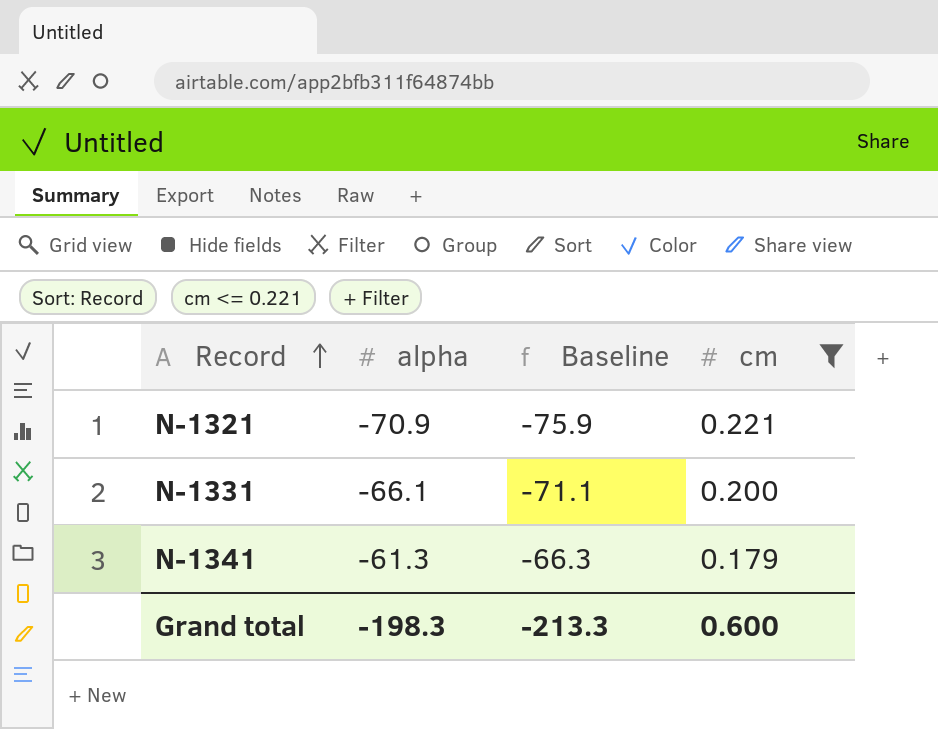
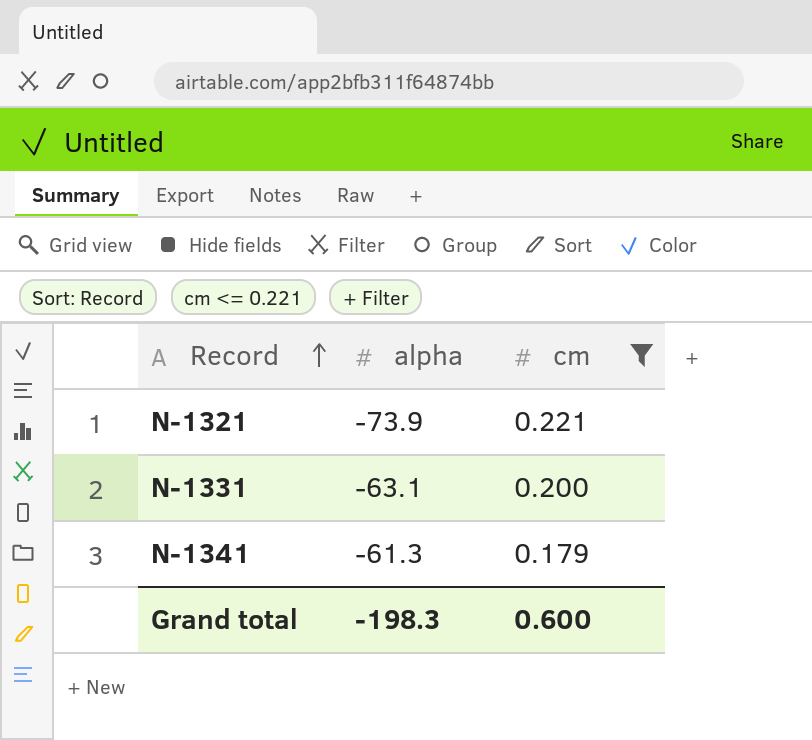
column Baseline | formula: [alpha] - 5 -> none
N-1321 | alpha: -70.9 -> -73.9
N-1331 | alpha: -66.1 -> -63.1

